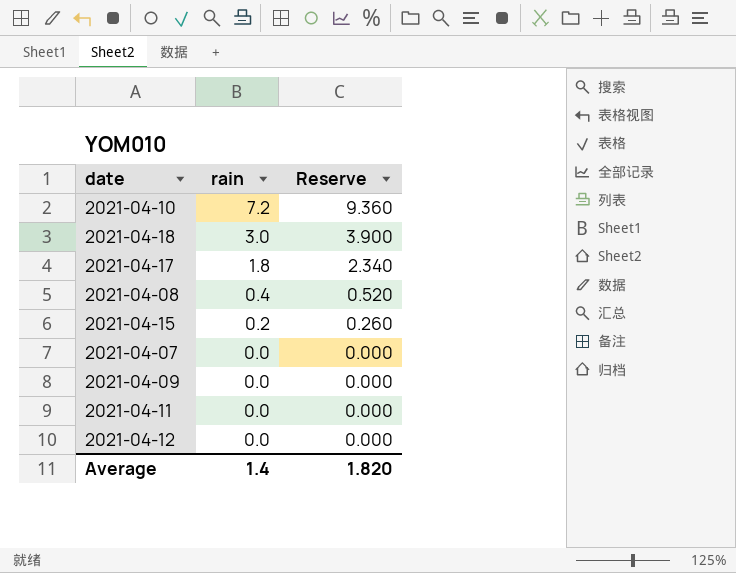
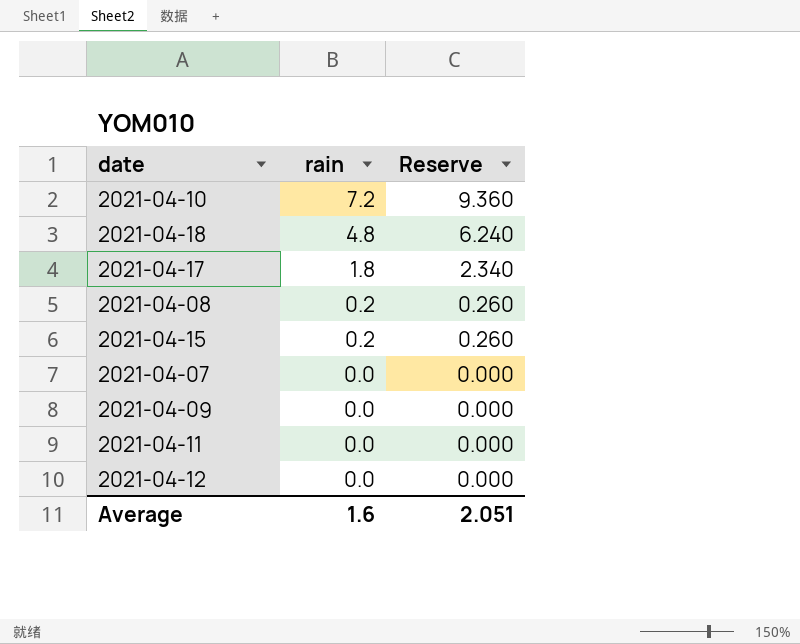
2021-04-18 | rain: 3.0 -> 4.8
2021-04-18 | Reserve: 3.900 -> 6.240
2021-04-08 | rain: 0.4 -> 0.2
2021-04-08 | Reserve: 0.520 -> 0.260
Average | rain: 1.4 -> 1.6
Average | Reserve: 1.820 -> 2.051

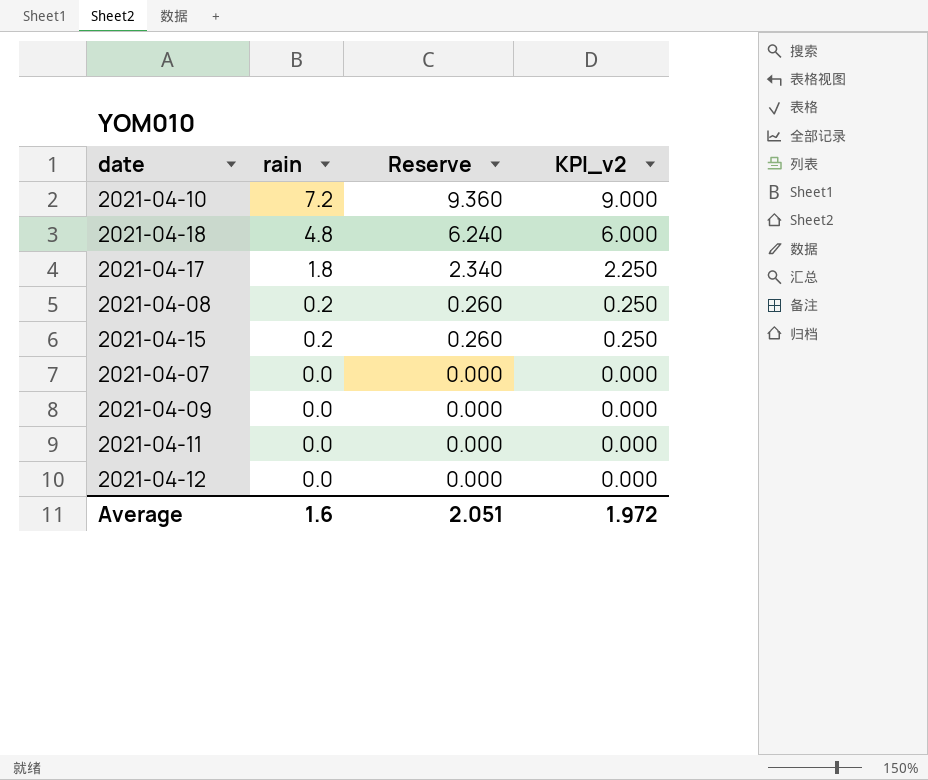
column KPI_v2 | formula: none -> [rain] * 1.25

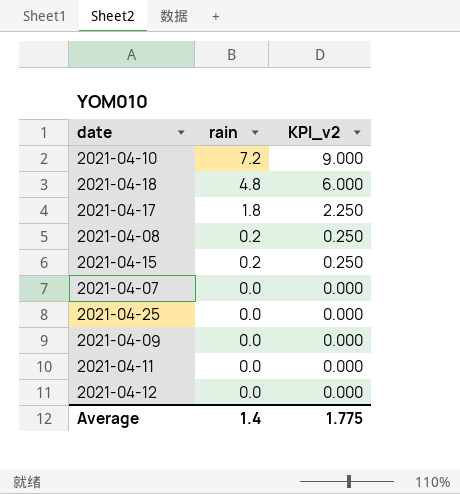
column Reserve | formula: [rain] * 1.3 -> none
row 2021-04-25: none -> 0.0 | 0.000
Average | rain: 1.6 -> 1.4
Average | KPI_v2: 1.972 -> 1.775

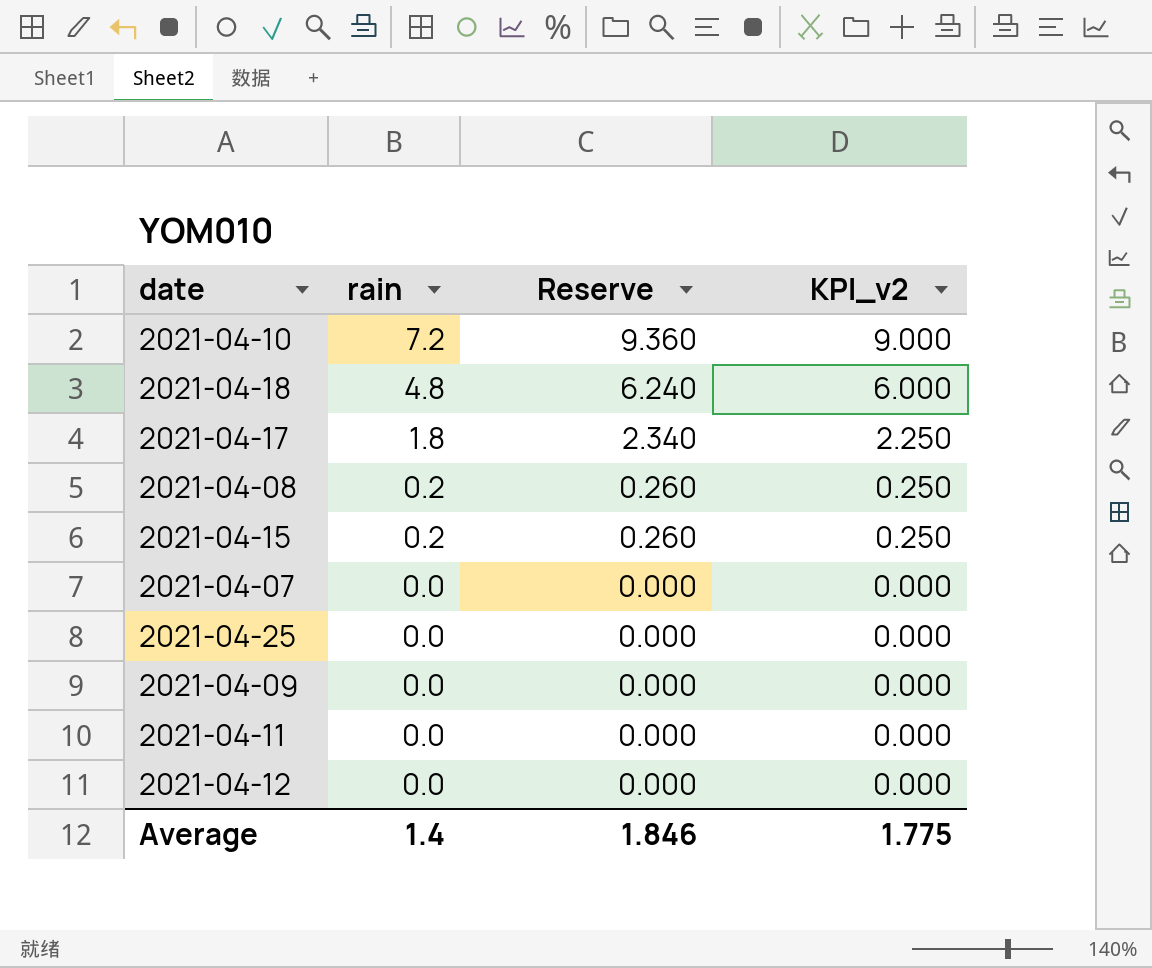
column Reserve | formula: none -> [rain] * 1.3

